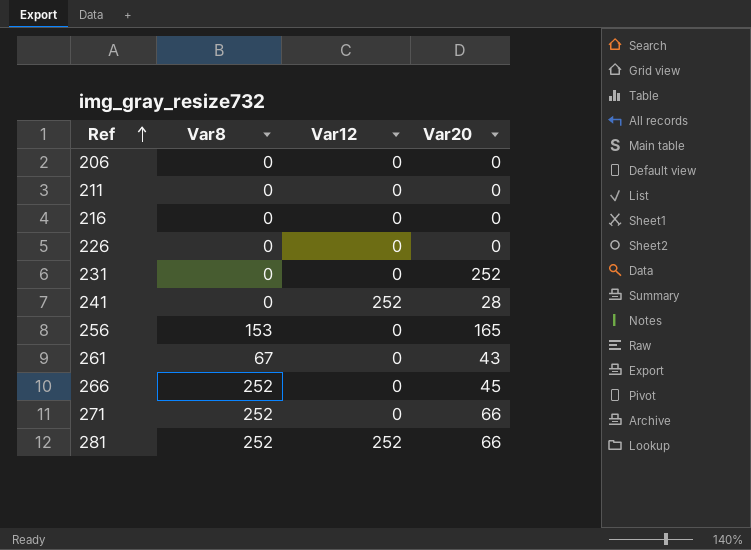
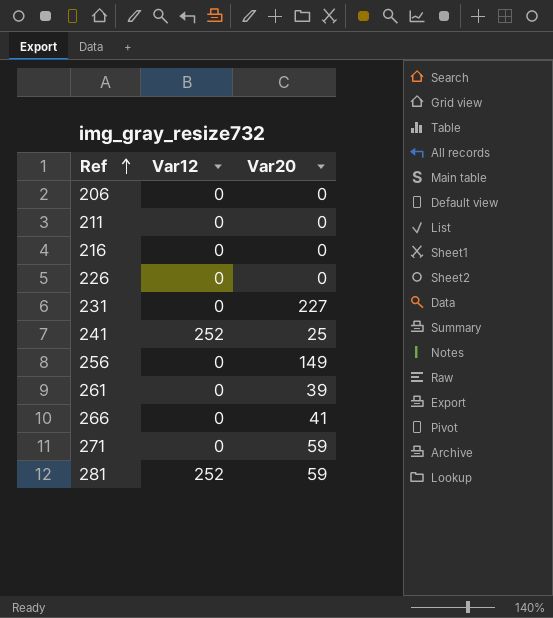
column Var8 | position: 2 -> none
231 | Var20: 252 -> 227
241 | Var20: 28 -> 25
256 | Var20: 165 -> 149
261 | Var20: 43 -> 39
266 | Var20: 45 -> 41
271 | Var20: 66 -> 59
281 | Var20: 66 -> 59

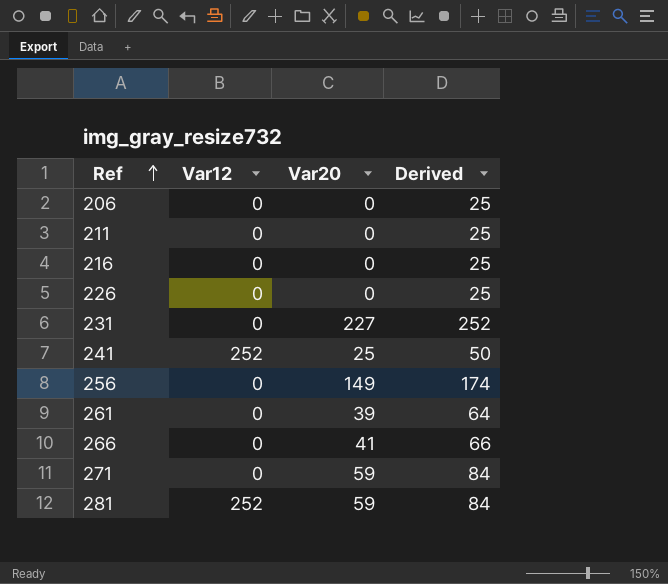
column Derived | formula: none -> [Var20] + 25

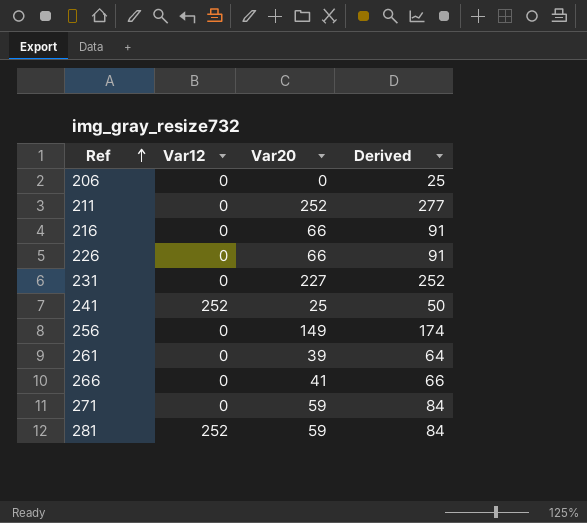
211 | Var20: 0 -> 252
211 | Derived: 25 -> 277
216 | Var20: 0 -> 66
216 | Derived: 25 -> 91
226 | Var20: 0 -> 66
226 | Derived: 25 -> 91

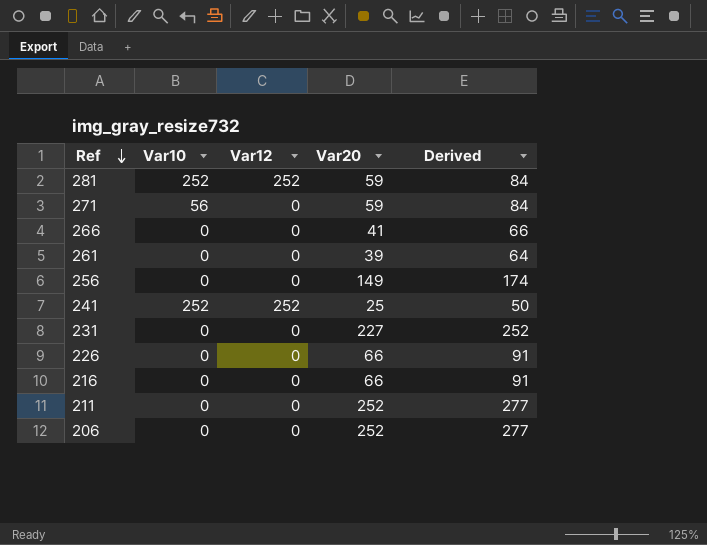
row order: Ref ascending -> Ref descending
column Var10 | position: none -> 2
206 | Var20: 0 -> 252
206 | Derived: 25 -> 277

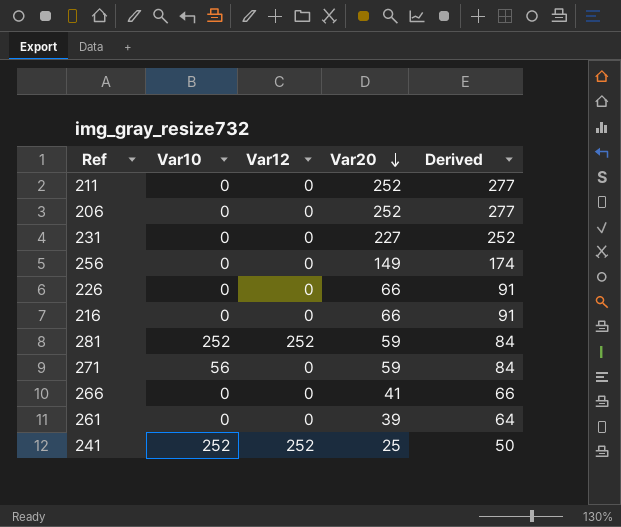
row order: Ref descending -> Var20 descending

